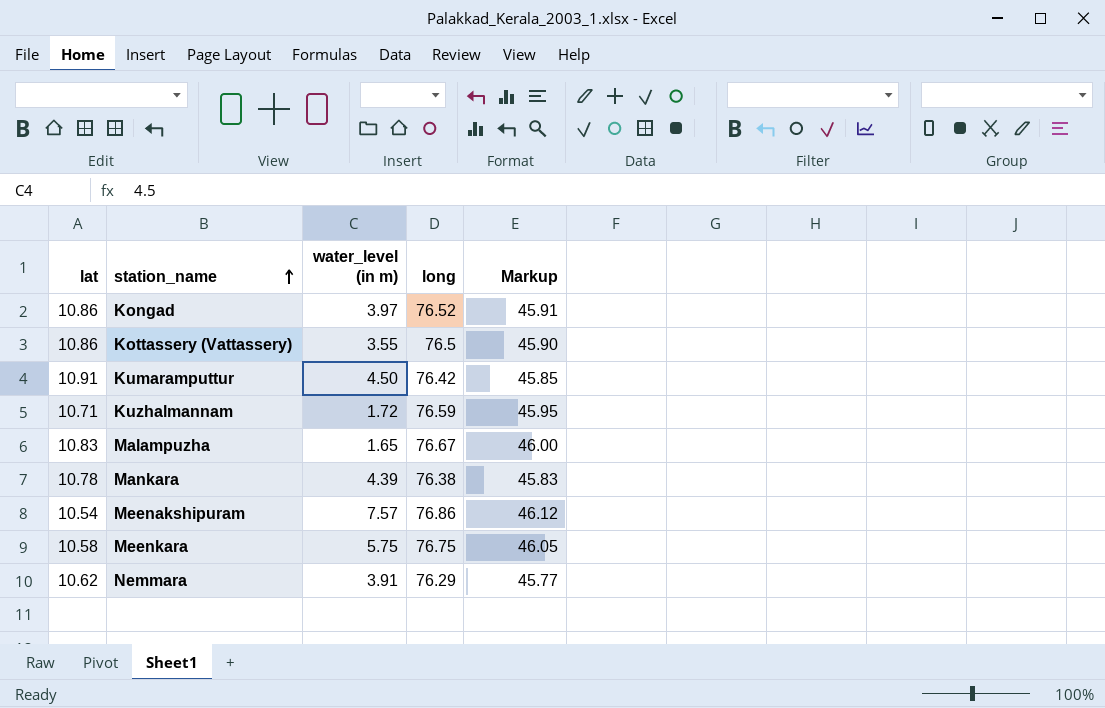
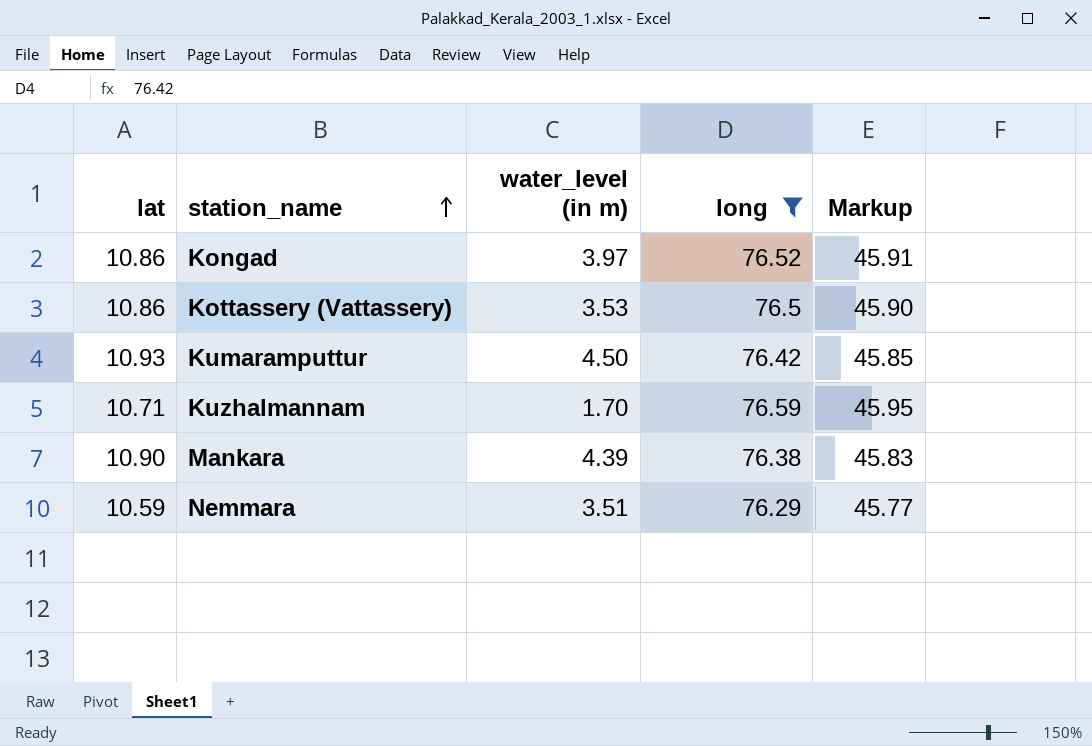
filter: none -> long <= 76.59
Kottassery (Vattassery) | water_level (in m): 3.55 -> 3.53
Kumaramputtur | lat: 10.91 -> 10.93
Kuzhalmannam | water_level (in m): 1.72 -> 1.70
Mankara | lat: 10.78 -> 10.90
Nemmara | lat: 10.62 -> 10.59
Nemmara | water_level (in m): 3.91 -> 3.51

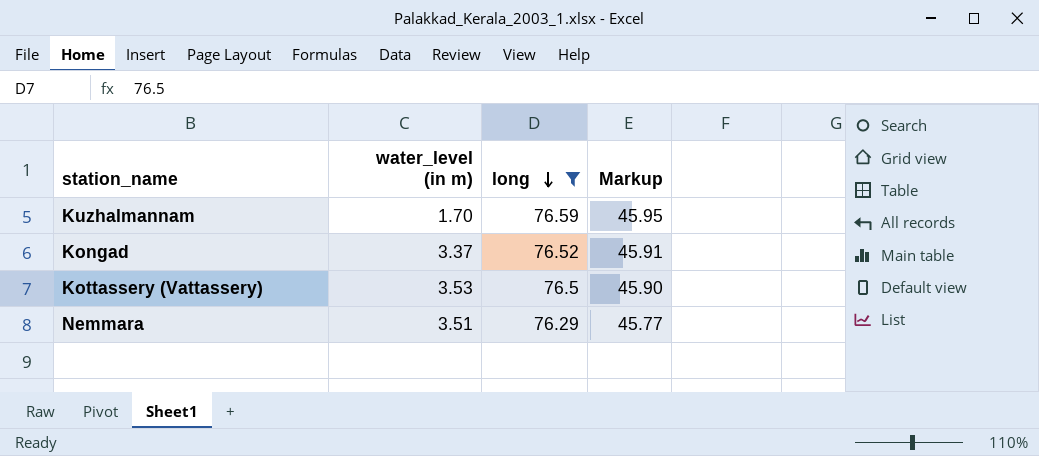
row order: station_name ascending -> long descending
column lat | position: 1 -> none
row Kumaramputtur: 10.93 | 4.50 | 76.42 | 45.85 -> none
row Mankara: 10.90 | 4.39 | 76.38 | 45.83 -> none
Kongad | water_level (in m): 3.97 -> 3.37

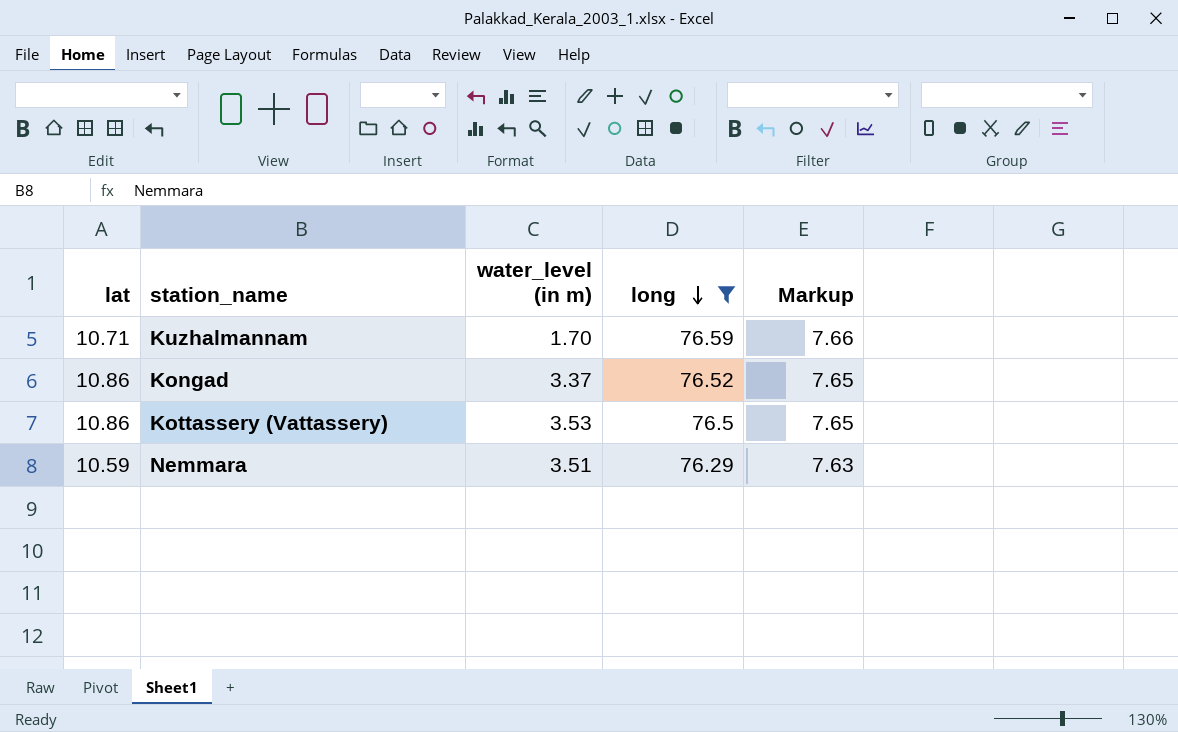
column lat | position: none -> 1
column Markup | formula: [long] * 0.6 -> [long] * 0.1

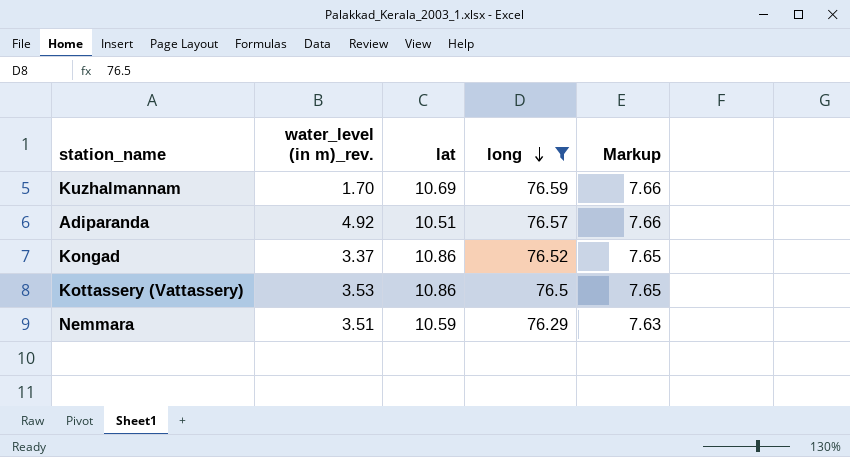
column name: water_level (in m) -> water_level (in m)_rev.
column lat | position: 1 -> 3
Kuzhalmannam | lat: 10.71 -> 10.69
row Adiparanda: none -> 4.92 | 10.51 | 76.57 | 7.66

